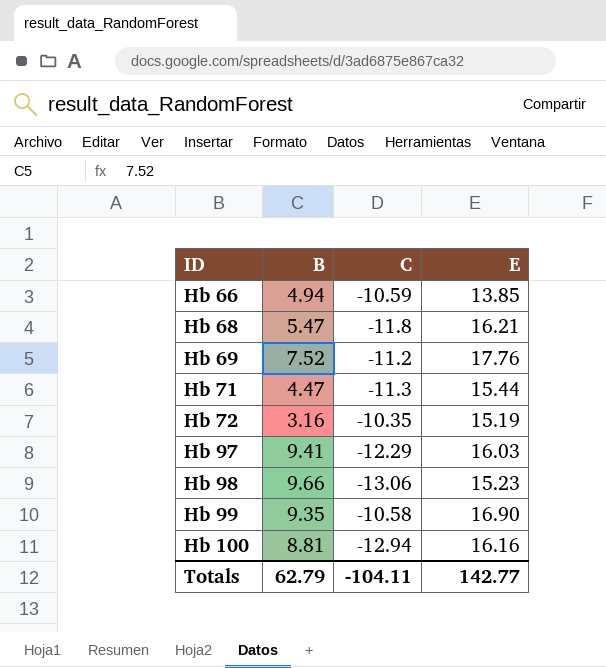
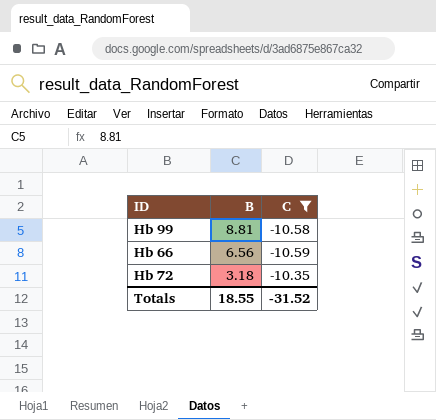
filter: none -> C >= -10.59
row order: ID ascending -> B descending
column E | position: 4 -> none
Hb 99 | B: 9.35 -> 8.81
Hb 66 | B: 4.94 -> 6.56
Hb 72 | B: 3.16 -> 3.18
Totals | B: 62.79 -> 18.55
Totals | C: -104.11 -> -31.52

